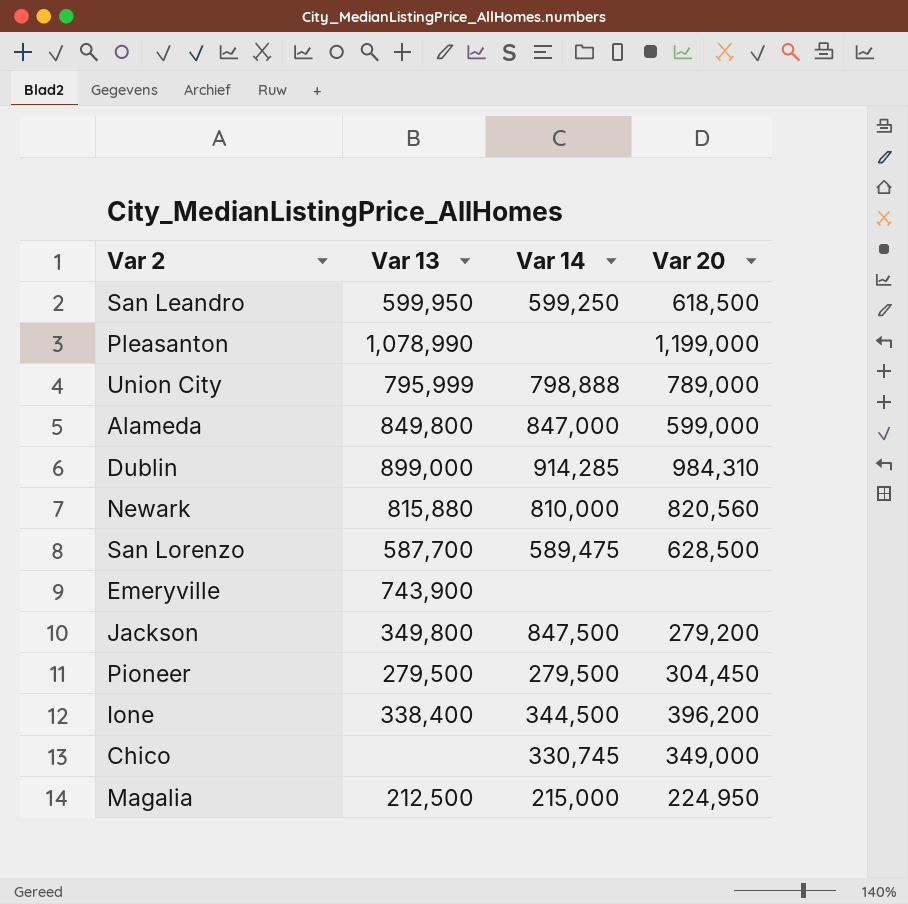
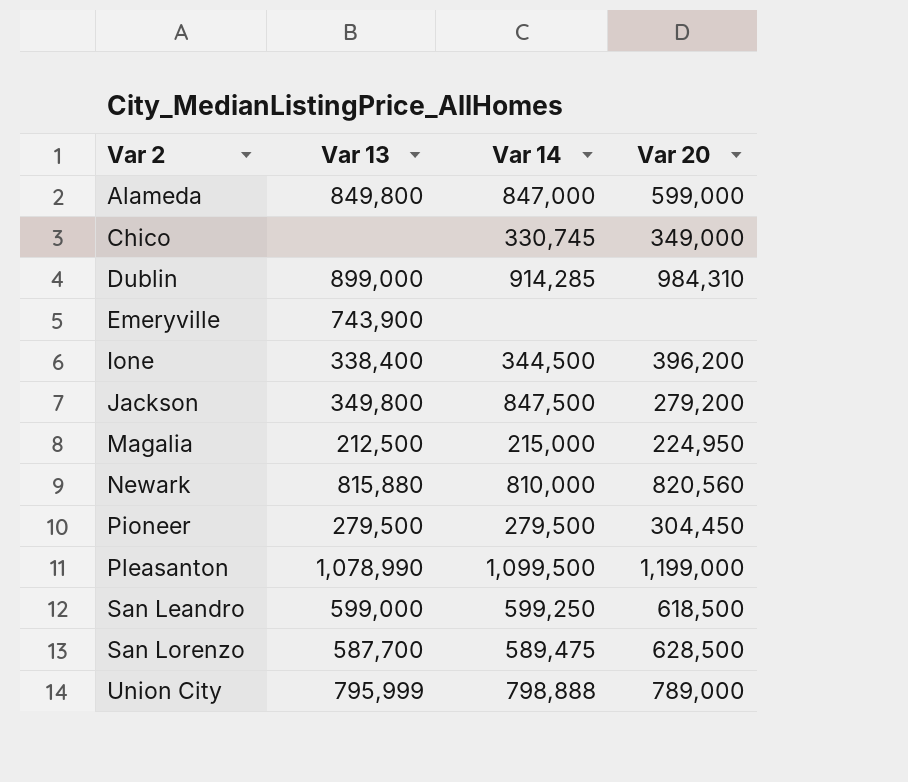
row order: none -> Var 2 ascending
Pleasanton | Var 14: none -> 1,099,500
San Leandro | Var 13: 599,950 -> 599,000

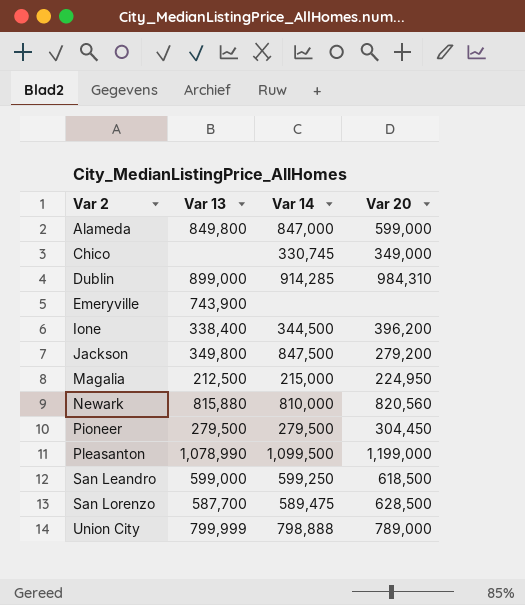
Union City | Var 13: 795,999 -> 799,999

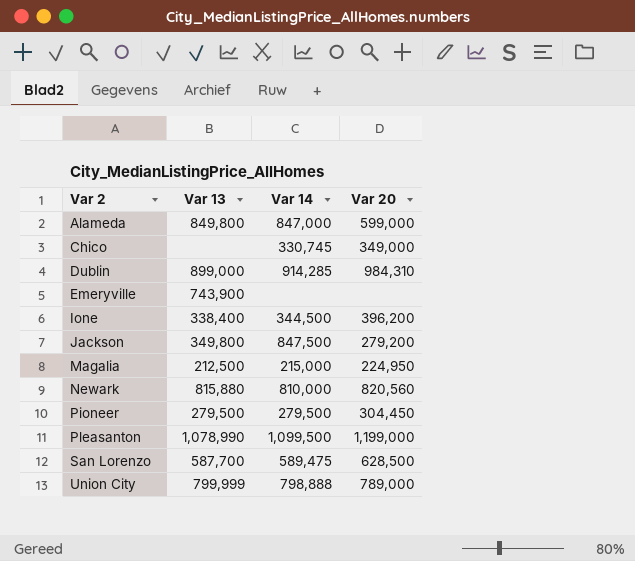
row San Leandro: 599,000 | 599,250 | 618,500 -> none

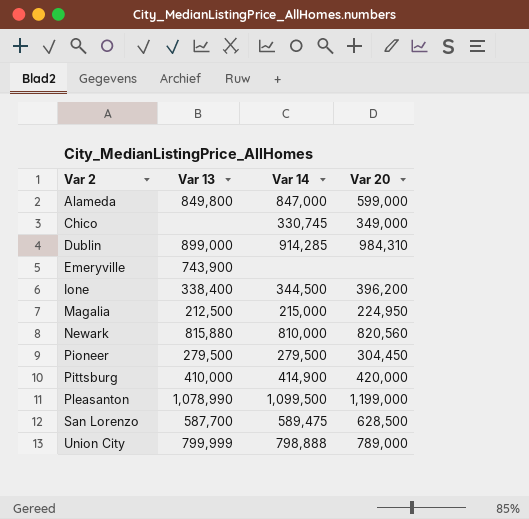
row Jackson: 349,800 | 847,500 | 279,200 -> none
row Pittsburg: none -> 410,000 | 414,900 | 420,000

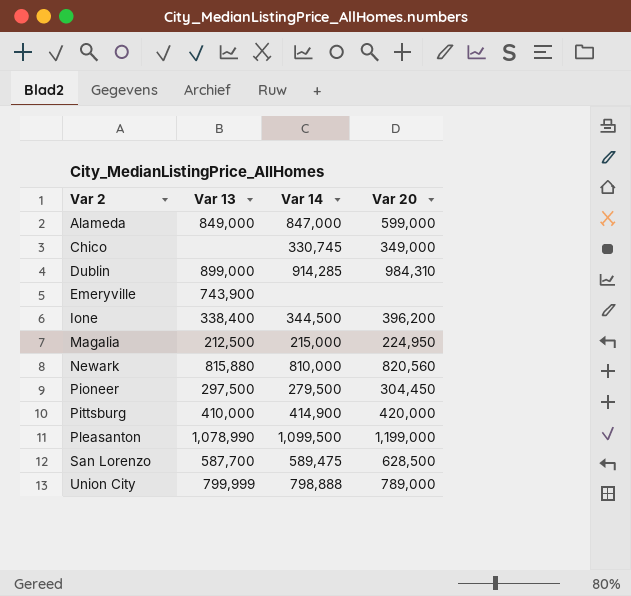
Alameda | Var 13: 849,800 -> 849,000
Pioneer | Var 13: 279,500 -> 297,500

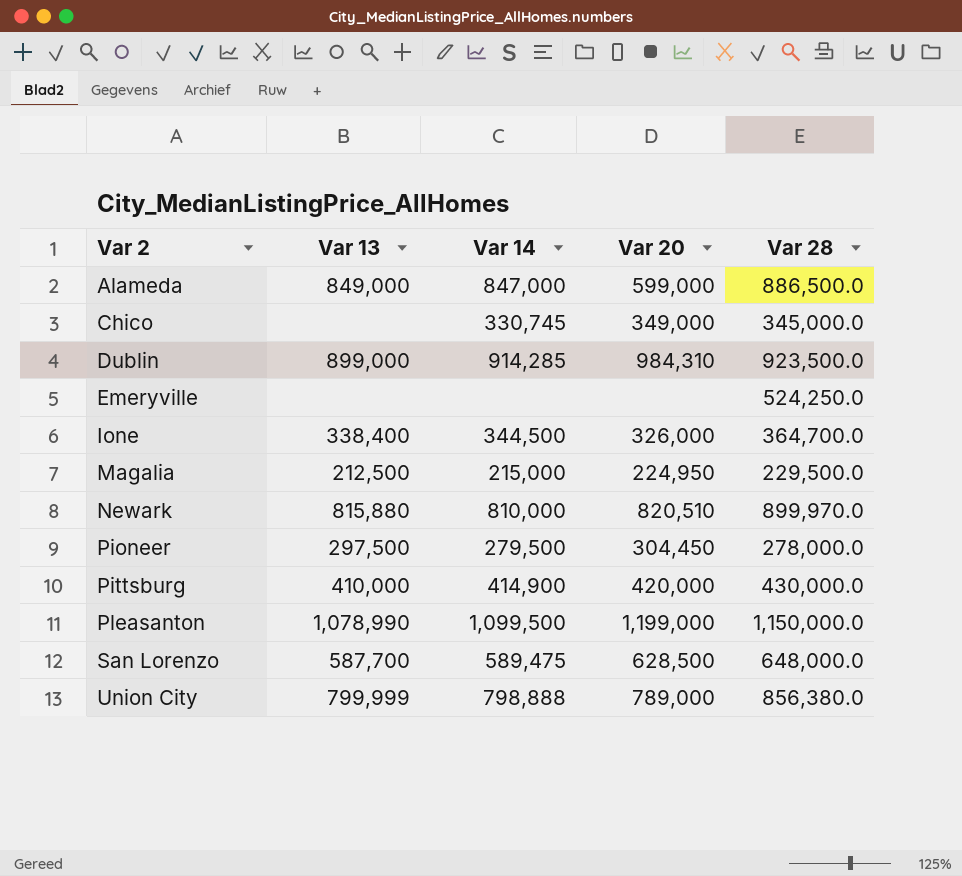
column Var 28 | position: none -> 5
Emeryville | Var 13: 743,900 -> none
Ione | Var 20: 396,200 -> 326,000
Newark | Var 20: 820,560 -> 820,510

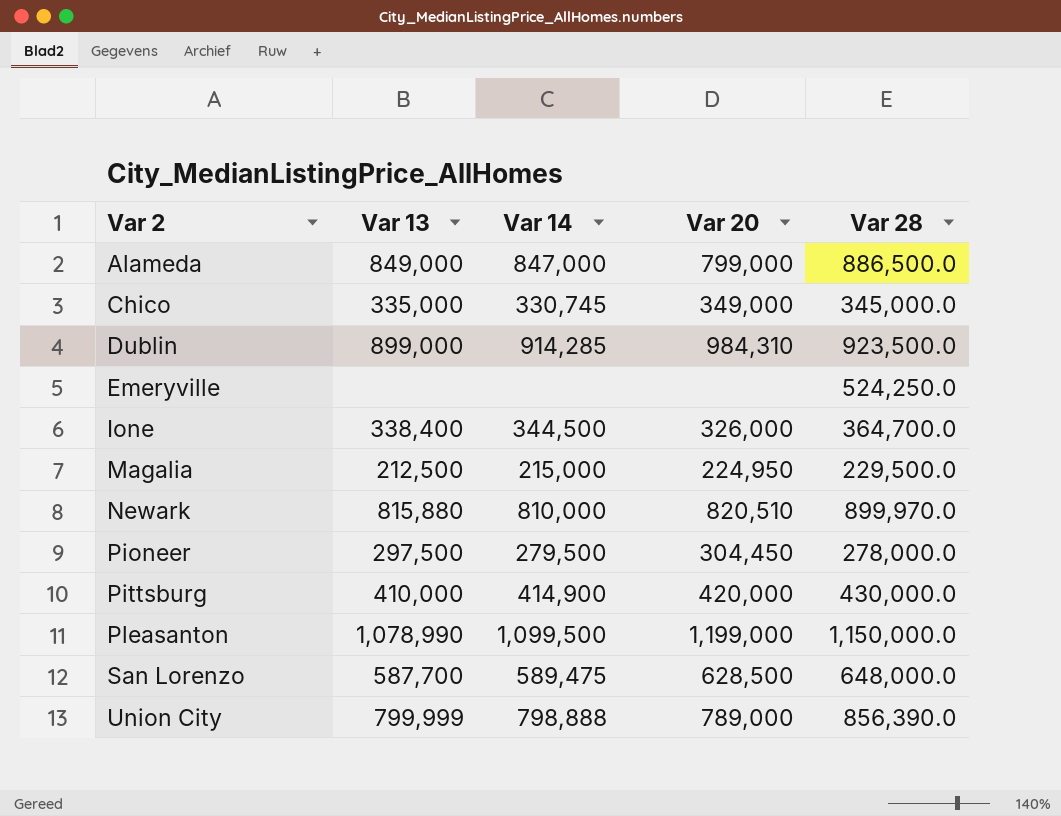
Alameda | Var 20: 599,000 -> 799,000
Chico | Var 13: none -> 335,000
Union City | Var 28: 856,380.0 -> 856,390.0

